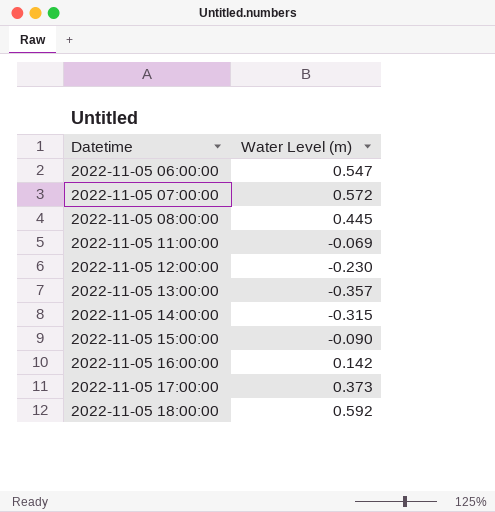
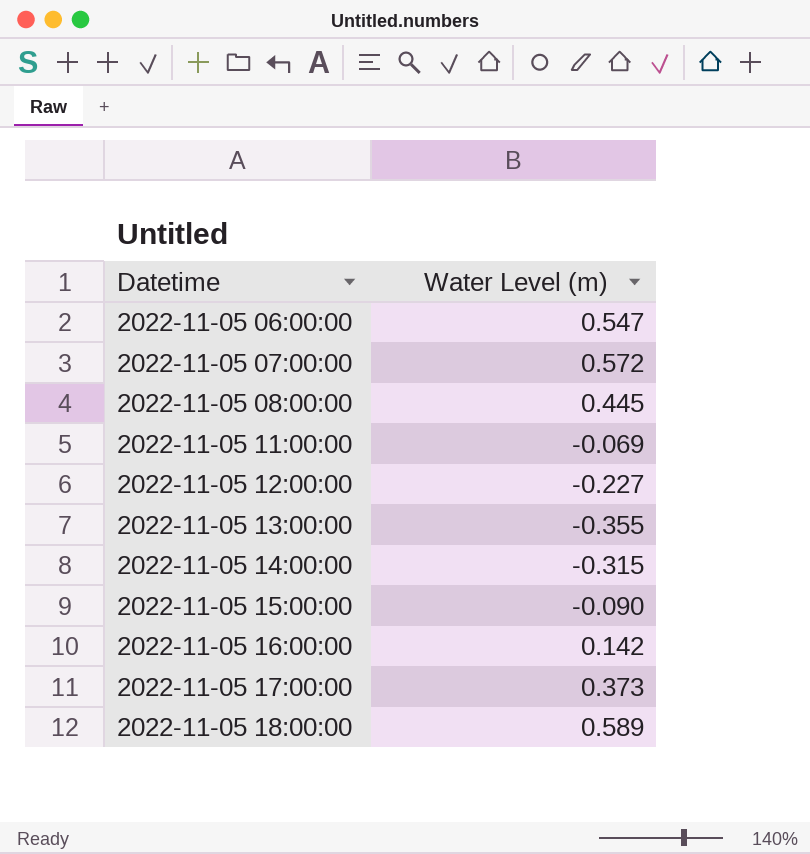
2022-11-05 12:00:00 | Water Level (m): -0.230 -> -0.227
2022-11-05 13:00:00 | Water Level (m): -0.357 -> -0.355
2022-11-05 18:00:00 | Water Level (m): 0.592 -> 0.589

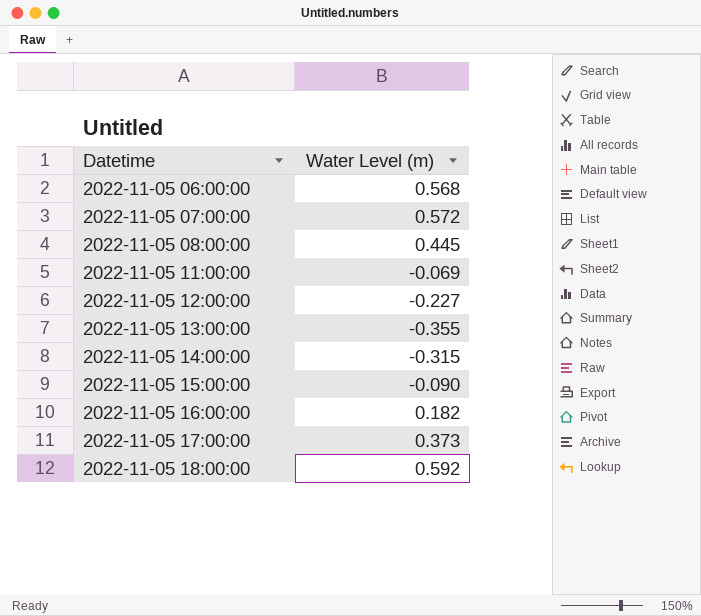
2022-11-05 06:00:00 | Water Level (m): 0.547 -> 0.568
2022-11-05 16:00:00 | Water Level (m): 0.142 -> 0.182
2022-11-05 18:00:00 | Water Level (m): 0.589 -> 0.592

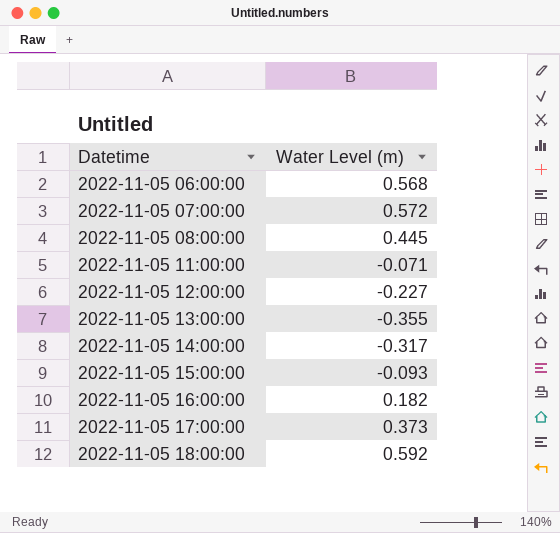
2022-11-05 11:00:00 | Water Level (m): -0.069 -> -0.071
2022-11-05 14:00:00 | Water Level (m): -0.315 -> -0.317
2022-11-05 15:00:00 | Water Level (m): -0.090 -> -0.093

